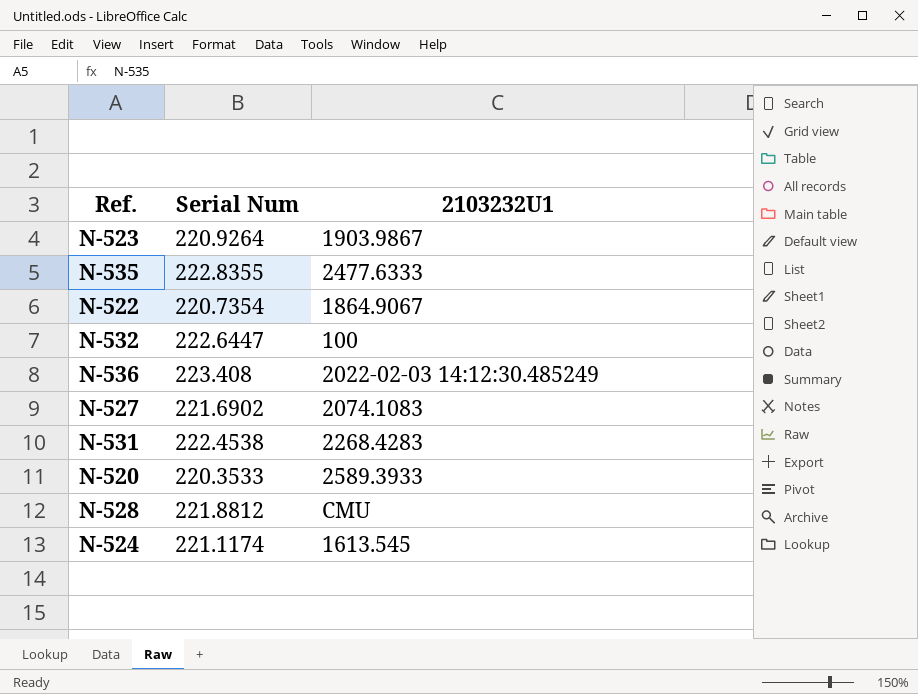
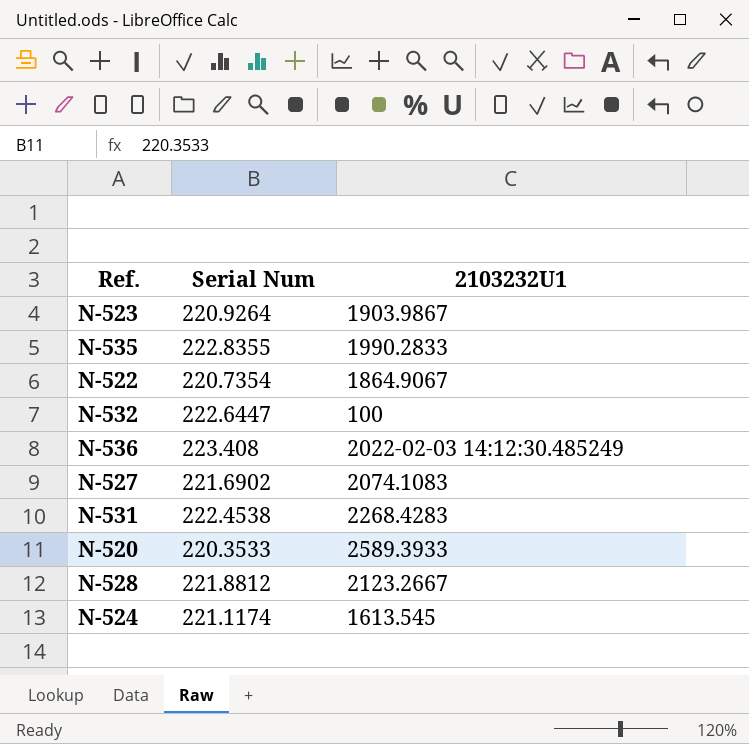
N-535 | 2103232U1: 2477.6333 -> 1990.2833
N-528 | 2103232U1: CMU -> 2123.2667

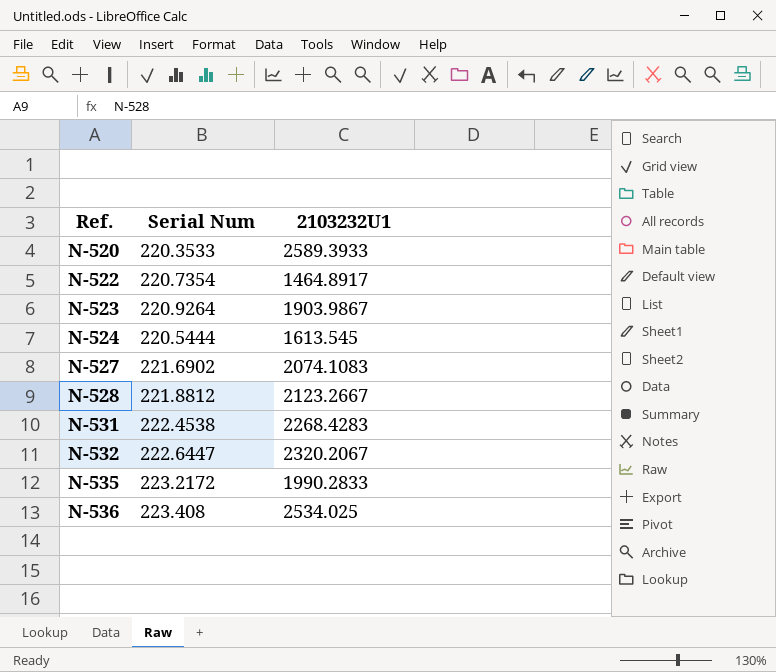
row order: none -> Ref. ascending
N-522 | 2103232U1: 1864.9067 -> 1464.8917
N-524 | Serial Num: 221.1174 -> 220.5444
N-532 | 2103232U1: 100 -> 2320.2067
N-535 | Serial Num: 222.8355 -> 223.2172
N-536 | 2103232U1: 2022-02-03 14:12:30.485249 -> 2534.025

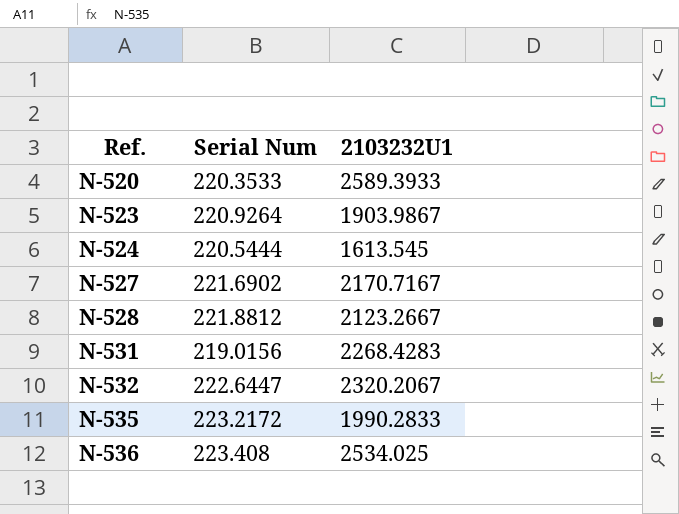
row N-522: 220.7354 | 1464.8917 -> none
N-527 | 2103232U1: 2074.1083 -> 2170.7167
N-531 | Serial Num: 222.4538 -> 219.0156

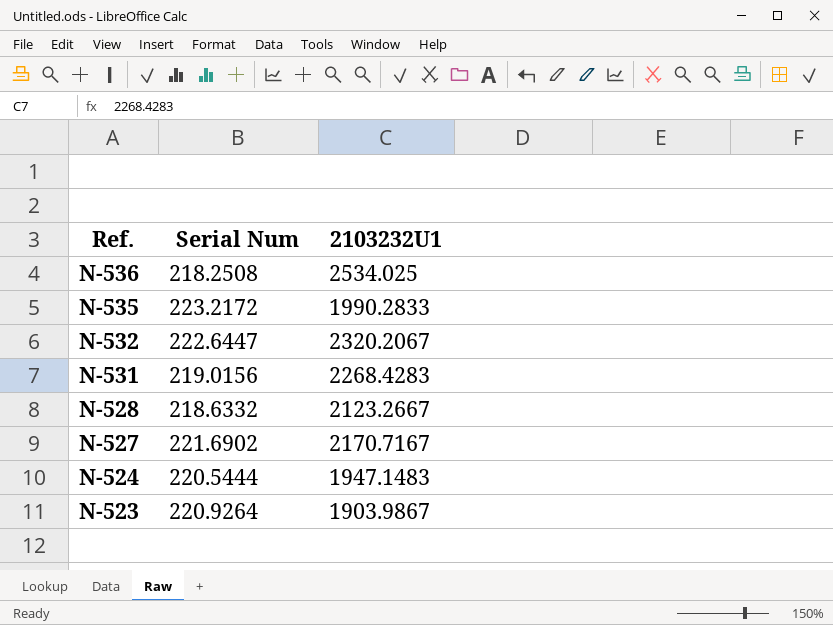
row order: Ref. ascending -> Ref. descending
row N-520: 220.3533 | 2589.3933 -> none
N-536 | Serial Num: 223.408 -> 218.2508
N-528 | Serial Num: 221.8812 -> 218.6332
N-524 | 2103232U1: 1613.545 -> 1947.1483

